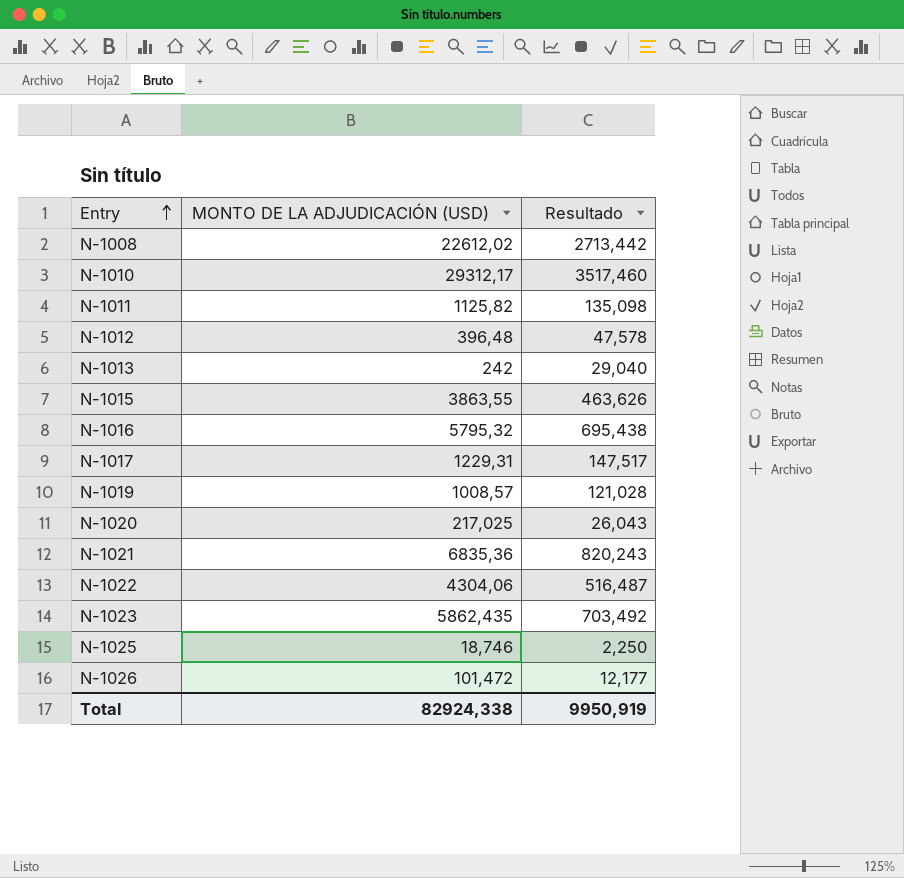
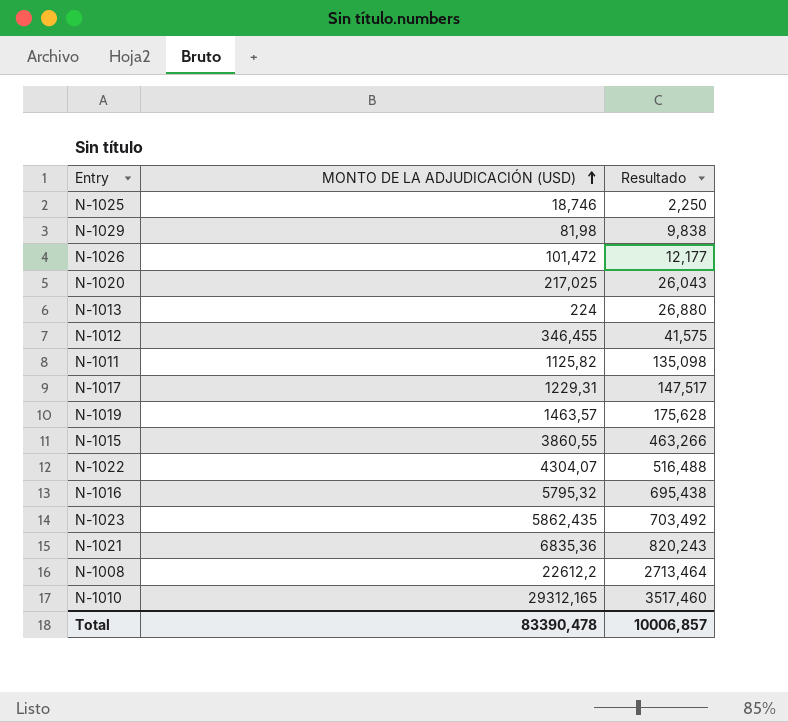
row order: Entry ascending -> MONTO DE LA ADJUDICACIÓN (USD) ascending
row N-1029: none -> 81,98 | 9,838
N-1013 | MONTO DE LA ADJUDICACIÓN (USD): 242 -> 224
N-1013 | Resultado: 29,040 -> 26,880
N-1012 | MONTO DE LA ADJUDICACIÓN (USD): 396,48 -> 346,455
N-1012 | Resultado: 47,578 -> 41,575
N-1019 | MONTO DE LA ADJUDICACIÓN (USD): 1008,57 -> 1463,57
N-1019 | Resultado: 121,028 -> 175,628
N-1015 | MONTO DE LA ADJUDICACIÓN (USD): 3863,55 -> 3860,55
N-1015 | Resultado: 463,626 -> 463,266
N-1022 | MONTO DE LA ADJUDICACIÓN (USD): 4304,06 -> 4304,07
N-1022 | Resultado: 516,487 -> 516,488
N-1008 | MONTO DE LA ADJUDICACIÓN (USD): 22612,02 -> 22612,2
N-1008 | Resultado: 2713,442 -> 2713,464
N-1010 | MONTO DE LA ADJUDICACIÓN (USD): 29312,17 -> 29312,165
Total | MONTO DE LA ADJUDICACIÓN (USD): 82924,338 -> 83390,478
Total | Resultado: 9950,919 -> 10006,857

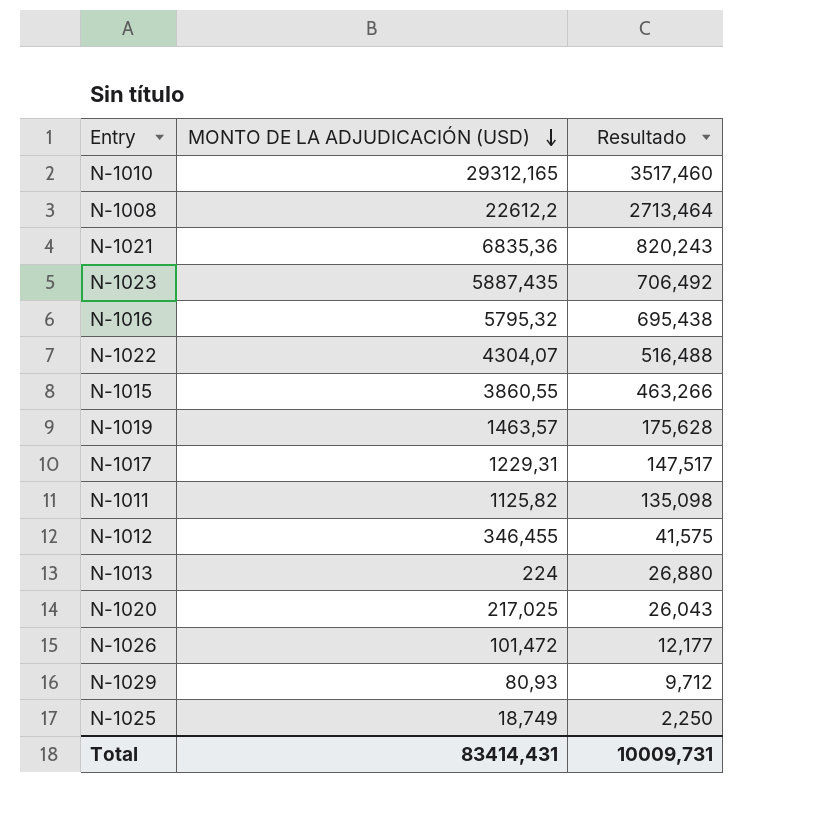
row order: MONTO DE LA ADJUDICACIÓN (USD) ascending -> MONTO DE LA ADJUDICACIÓN (USD) descending
N-1023 | MONTO DE LA ADJUDICACIÓN (USD): 5862,435 -> 5887,435
N-1023 | Resultado: 703,492 -> 706,492
N-1029 | MONTO DE LA ADJUDICACIÓN (USD): 81,98 -> 80,93
N-1029 | Resultado: 9,838 -> 9,712
N-1025 | MONTO DE LA ADJUDICACIÓN (USD): 18,746 -> 18,749
Total | MONTO DE LA ADJUDICACIÓN (USD): 83390,478 -> 83414,431
Total | Resultado: 10006,857 -> 10009,731

